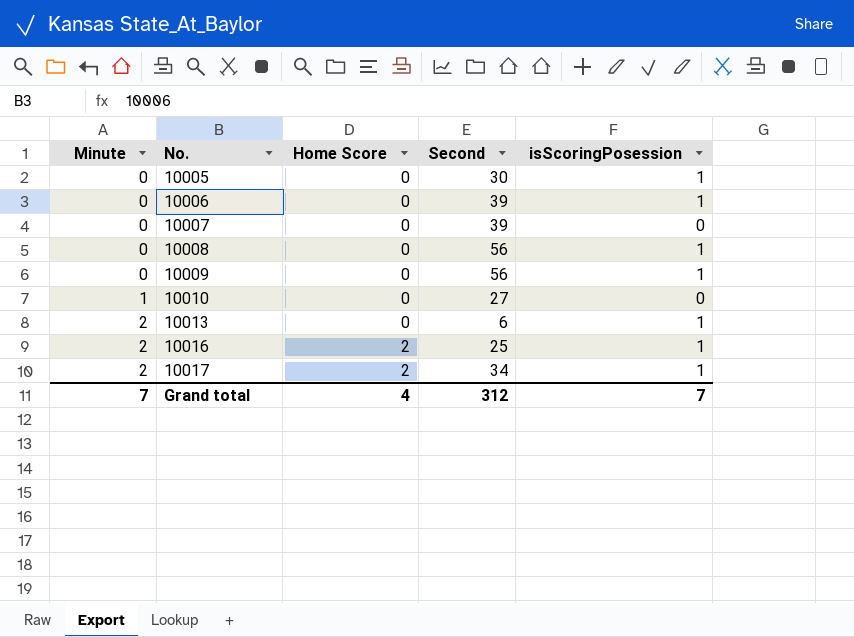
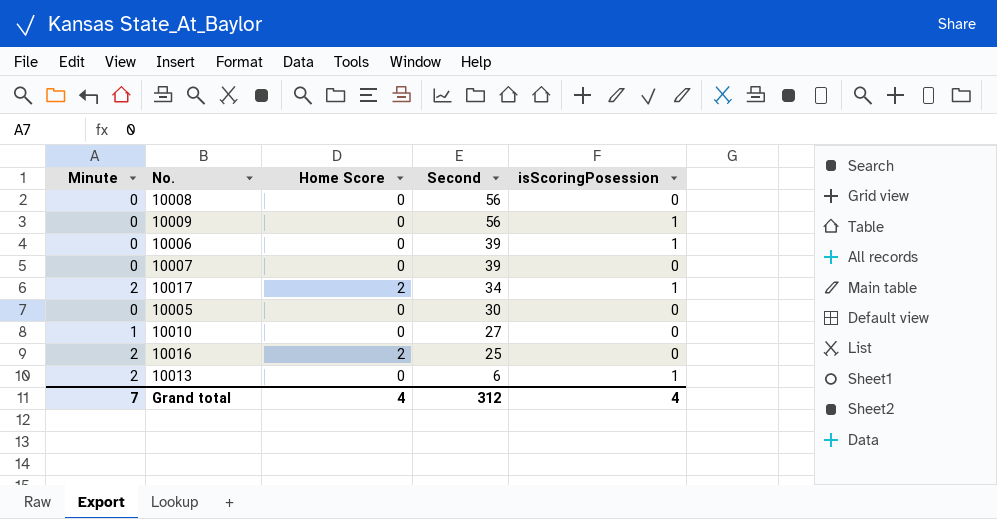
row order: Minute ascending -> Second descending
10008 | isScoringPosession: 1 -> 0
10005 | isScoringPosession: 1 -> 0
10016 | isScoringPosession: 1 -> 0
Grand total | isScoringPosession: 7 -> 4

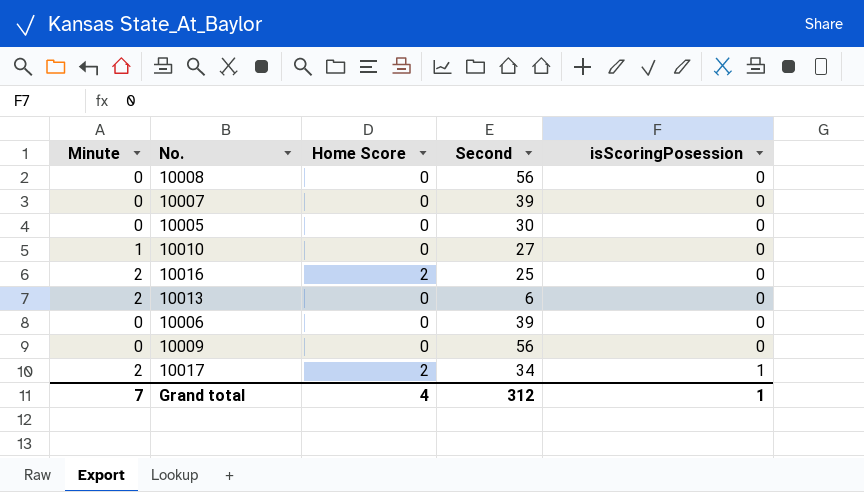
row order: Second descending -> isScoringPosession ascending
10013 | isScoringPosession: 1 -> 0
10006 | isScoringPosession: 1 -> 0
10009 | isScoringPosession: 1 -> 0
Grand total | isScoringPosession: 4 -> 1

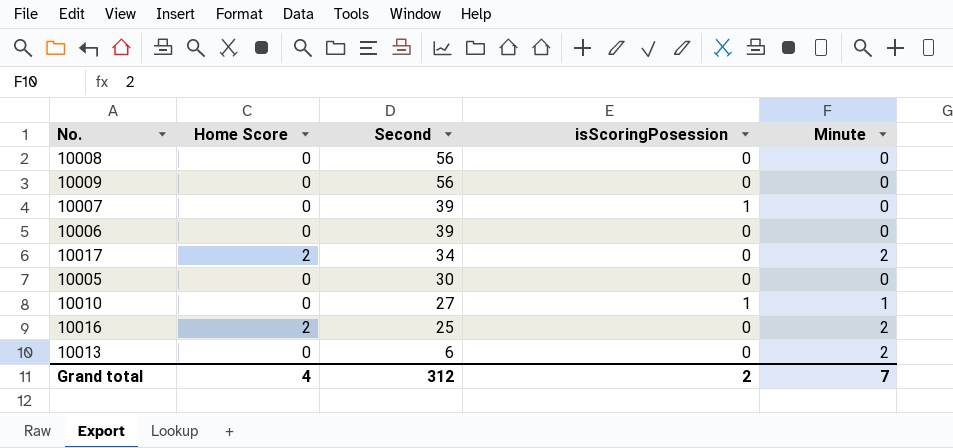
row order: isScoringPosession ascending -> Second descending
column Minute | position: 1 -> 5
10007 | isScoringPosession: 0 -> 1
10017 | isScoringPosession: 1 -> 0
10010 | isScoringPosession: 0 -> 1
Grand total | isScoringPosession: 1 -> 2

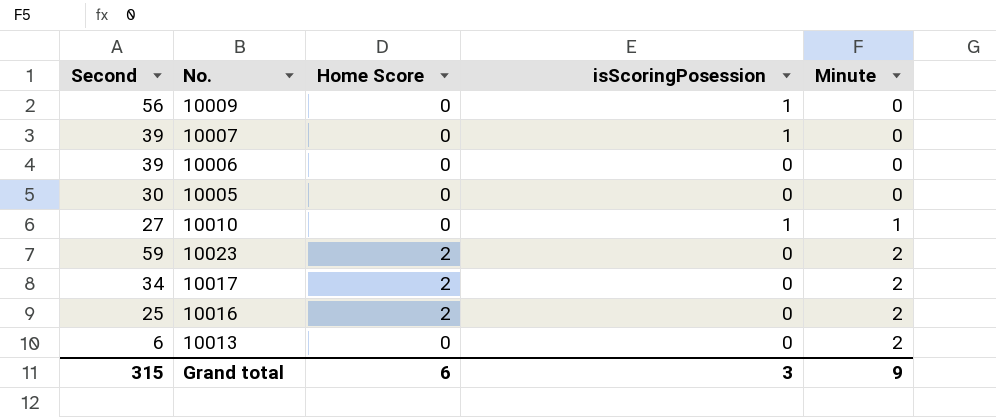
row order: Second descending -> Minute ascending
column Second | position: 3 -> 1
row 10008: 0 | 56 | 0 | 0 -> none
10009 | isScoringPosession: 0 -> 1
row 10023: none -> 59 | 2 | 0 | 2
Grand total | Second: 312 -> 315
Grand total | Home Score: 4 -> 6
Grand total | isScoringPosession: 2 -> 3
Grand total | Minute: 7 -> 9

